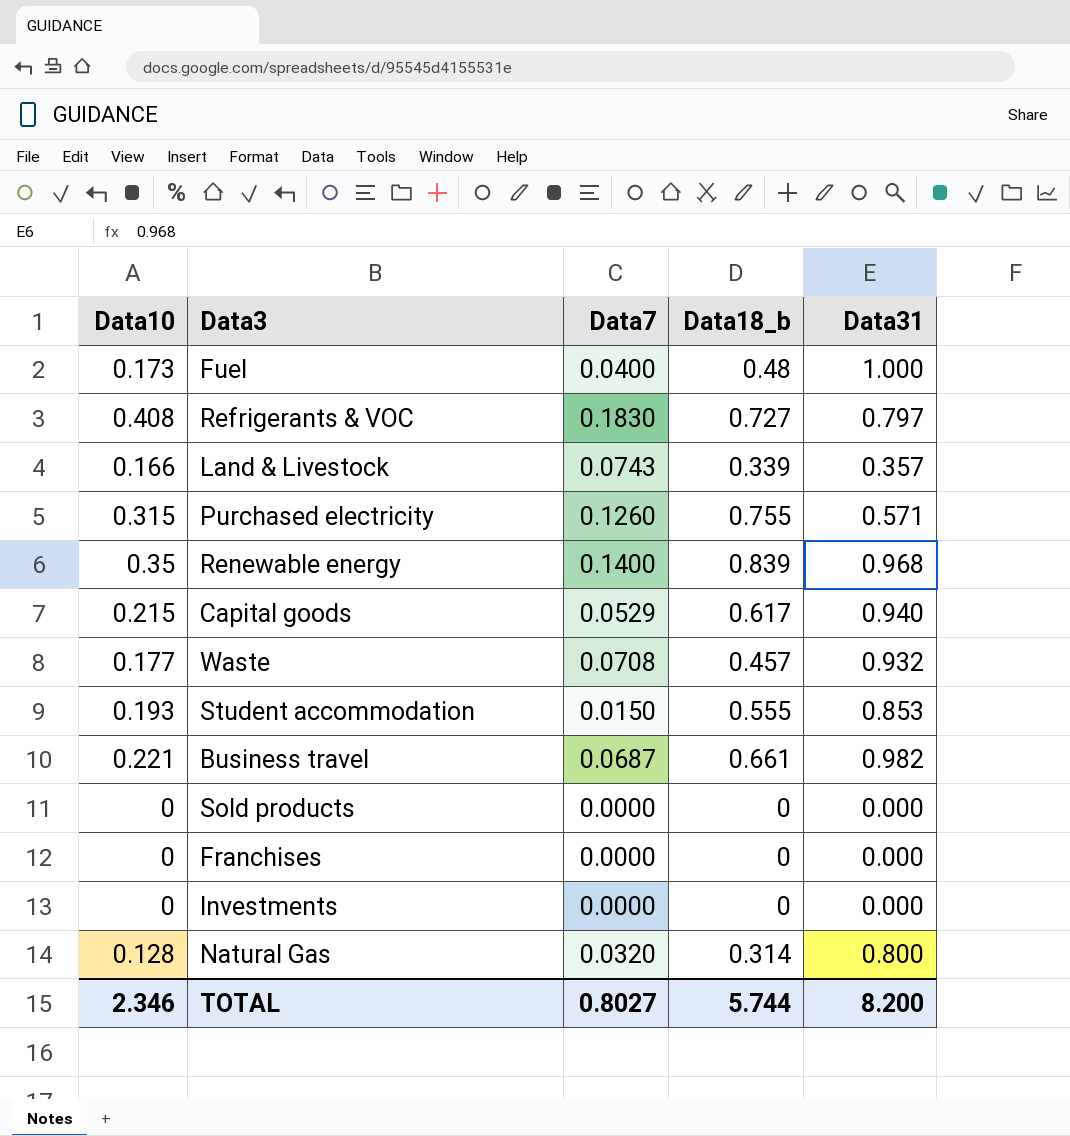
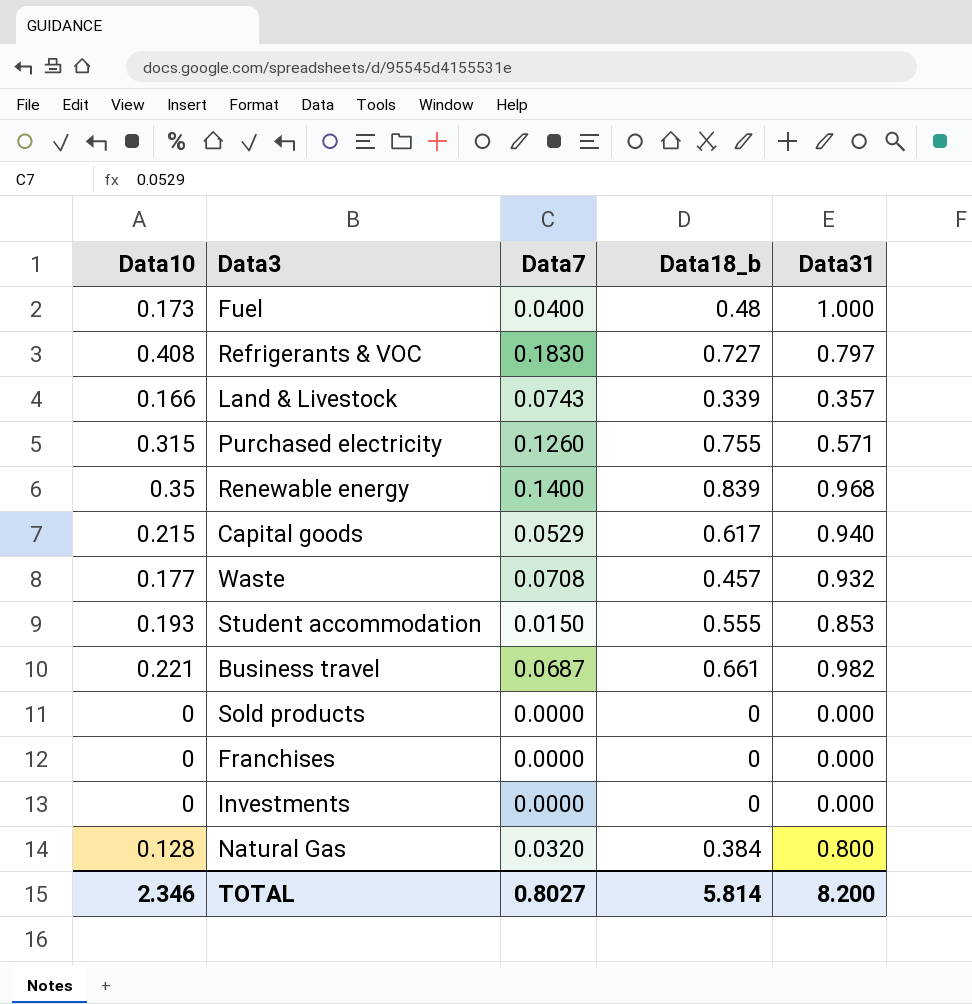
Natural Gas | Data18_b: 0.314 -> 0.384
TOTAL | Data18_b: 5.744 -> 5.814

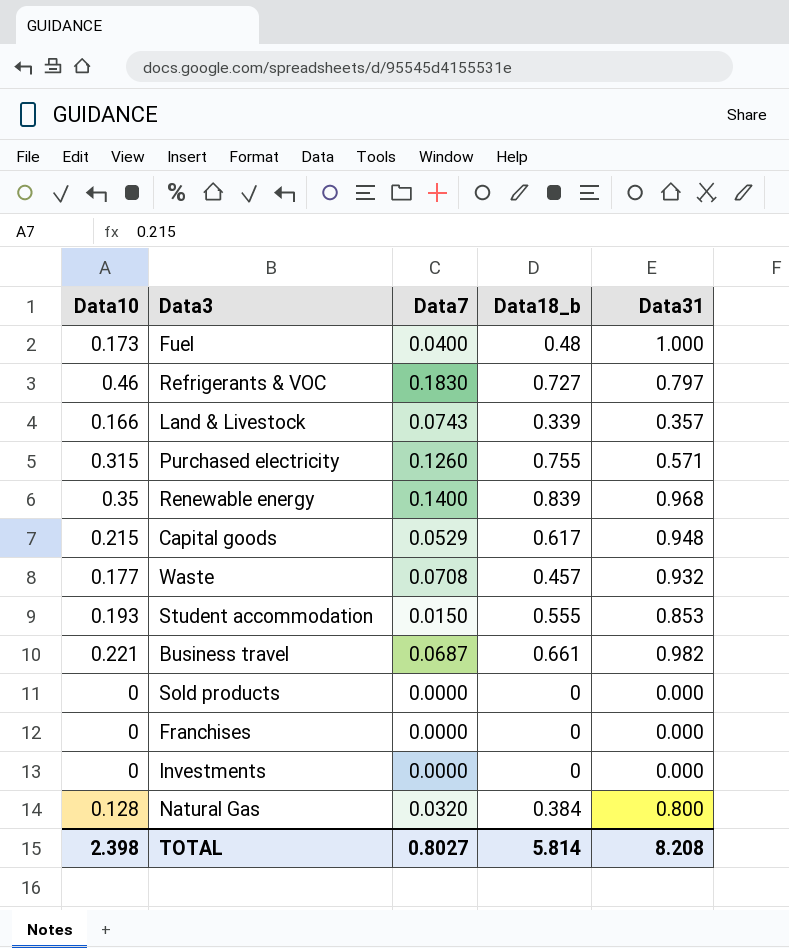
Refrigerants & VOC | Data10: 0.408 -> 0.46
Capital goods | Data31: 0.940 -> 0.948
TOTAL | Data10: 2.346 -> 2.398
TOTAL | Data31: 8.200 -> 8.208

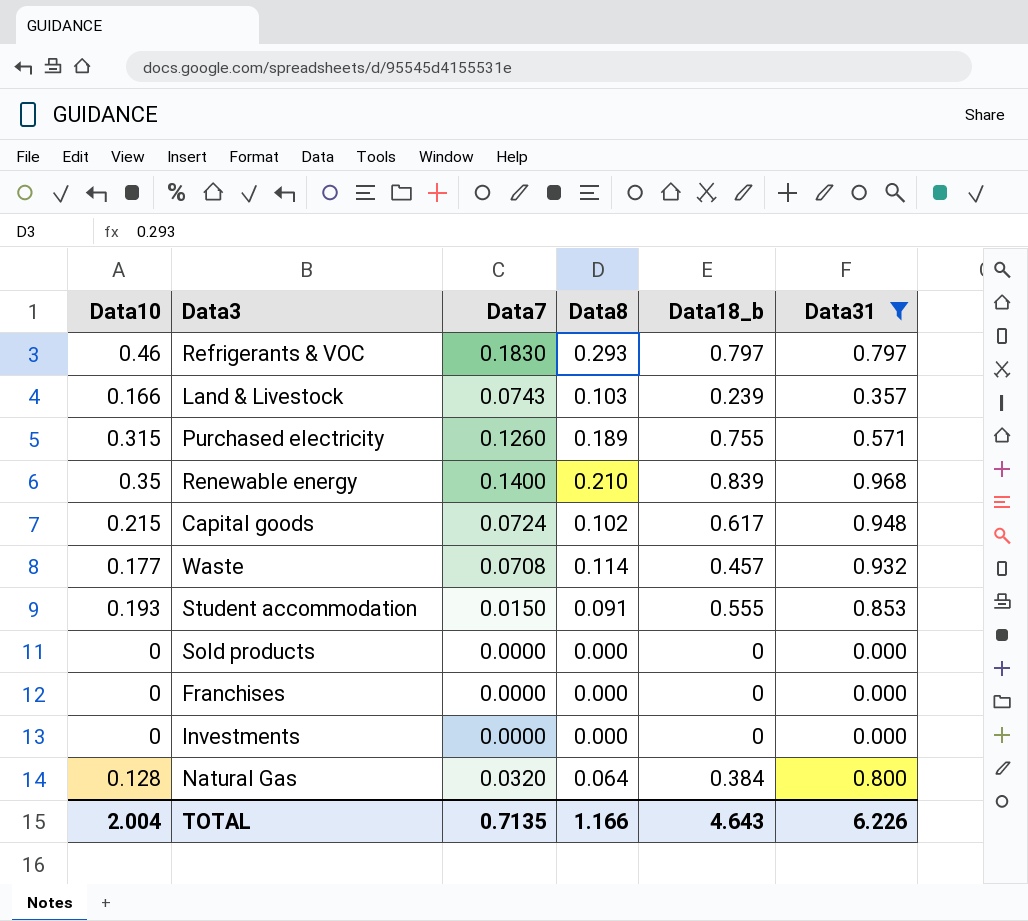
filter: none -> Data31 <= 0.968
column Data8 | position: none -> 4
Refrigerants & VOC | Data18_b: 0.727 -> 0.797
Land & Livestock | Data18_b: 0.339 -> 0.239
Capital goods | Data7: 0.0529 -> 0.0724
TOTAL | Data10: 2.398 -> 2.004
TOTAL | Data7: 0.8027 -> 0.7135
TOTAL | Data18_b: 5.814 -> 4.643
TOTAL | Data31: 8.208 -> 6.226

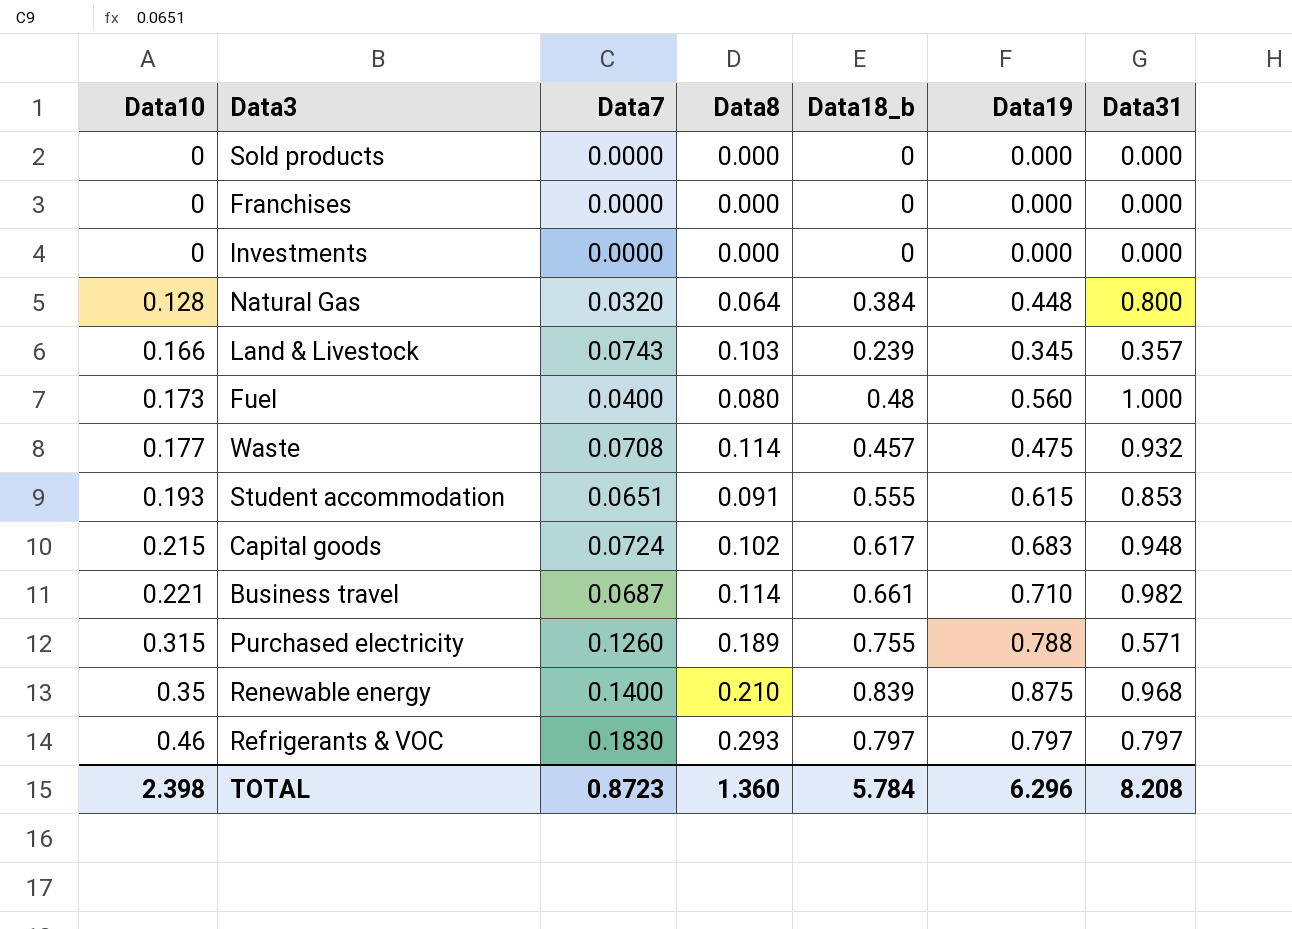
filter: Data31 <= 0.968 -> none
row order: none -> Data10 ascending
column Data19 | position: none -> 6
Student accommodation | Data7: 0.0150 -> 0.0651
TOTAL | Data10: 2.004 -> 2.398
TOTAL | Data7: 0.7135 -> 0.8723
TOTAL | Data8: 1.166 -> 1.360
TOTAL | Data18_b: 4.643 -> 5.784
TOTAL | Data31: 6.226 -> 8.208

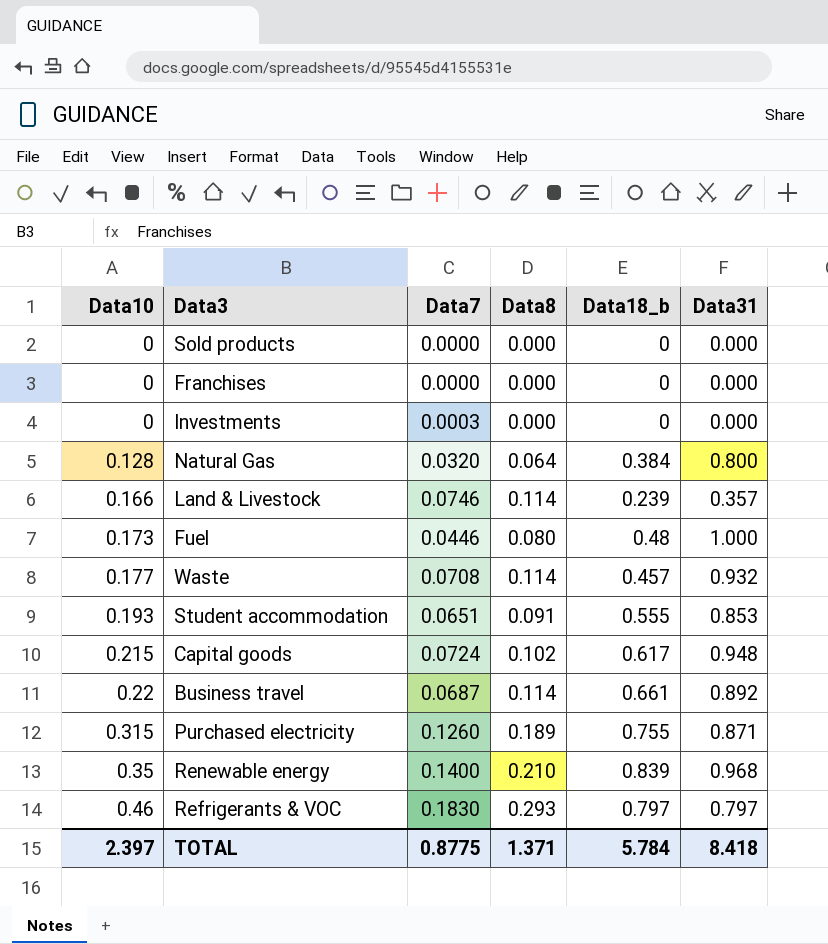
column Data19 | position: 6 -> none
Investments | Data7: 0.0000 -> 0.0003
Land & Livestock | Data7: 0.0743 -> 0.0746
Land & Livestock | Data8: 0.103 -> 0.114
Fuel | Data7: 0.0400 -> 0.0446
Business travel | Data10: 0.221 -> 0.22
Business travel | Data31: 0.982 -> 0.892
Purchased electricity | Data31: 0.571 -> 0.871
TOTAL | Data10: 2.398 -> 2.397
TOTAL | Data7: 0.8723 -> 0.8775
TOTAL | Data8: 1.360 -> 1.371
TOTAL | Data31: 8.208 -> 8.418

